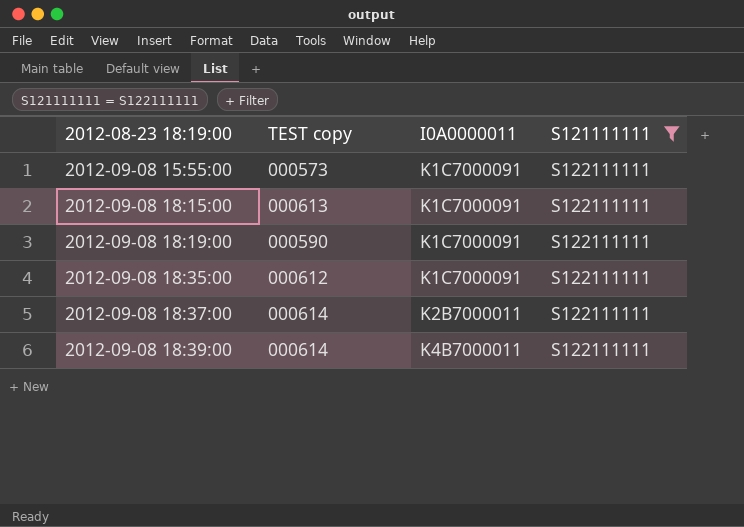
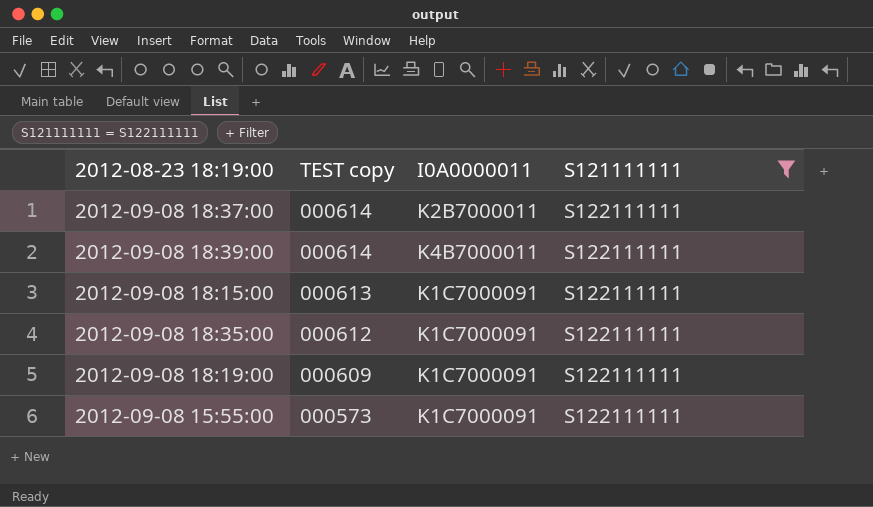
row order: 2012-08-23 18:19:00 ascending -> TEST copy descending
2012-09-08 18:19:00 | TEST copy: 000590 -> 000609

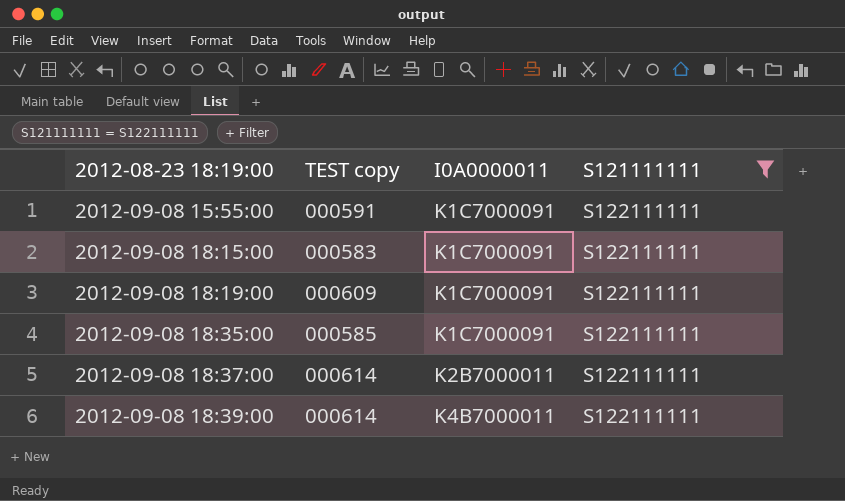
row order: TEST copy descending -> 2012-08-23 18:19:00 ascending
2012-09-08 15:55:00 | TEST copy: 000573 -> 000591
2012-09-08 18:15:00 | TEST copy: 000613 -> 000583
2012-09-08 18:35:00 | TEST copy: 000612 -> 000585

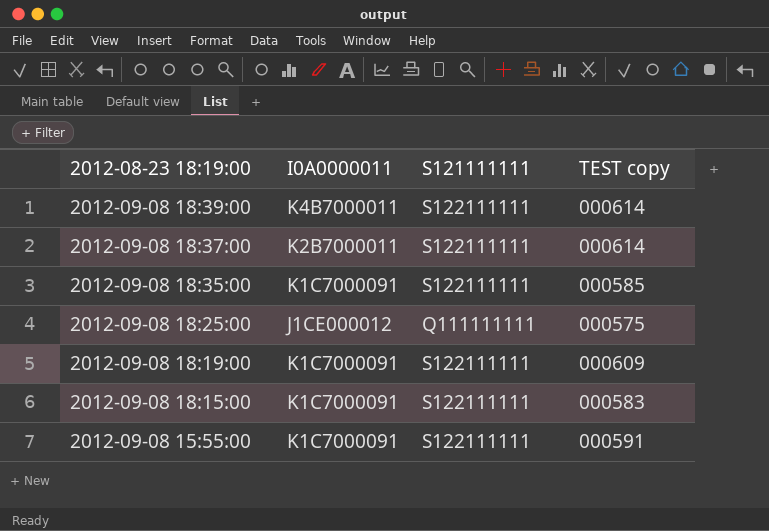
filter: S121111111 = S122111111 -> none
row order: 2012-08-23 18:19:00 ascending -> 2012-08-23 18:19:00 descending
column TEST copy | position: 2 -> 4

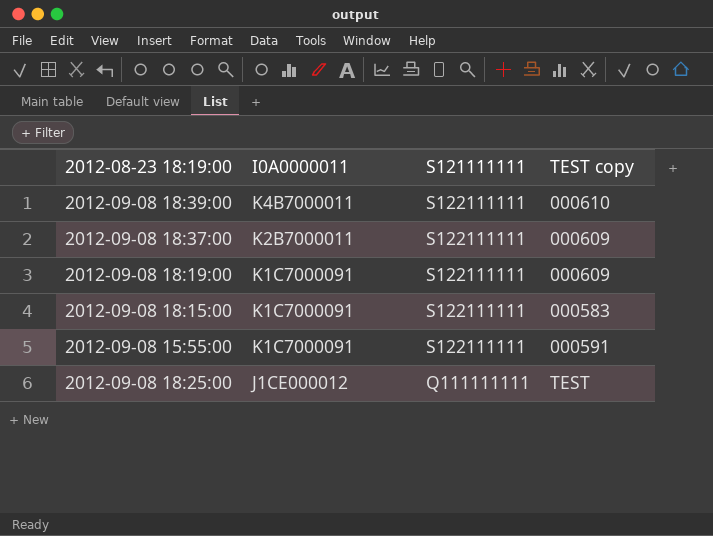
row order: 2012-08-23 18:19:00 descending -> I0A0000011 descending
row 2012-09-08 18:35:00: K1C7000091 | S122111111 | 000585 -> none
2012-09-08 18:39:00 | TEST copy: 000614 -> 000610
2012-09-08 18:37:00 | TEST copy: 000614 -> 000609
2012-09-08 18:25:00 | TEST copy: 000575 -> TEST

